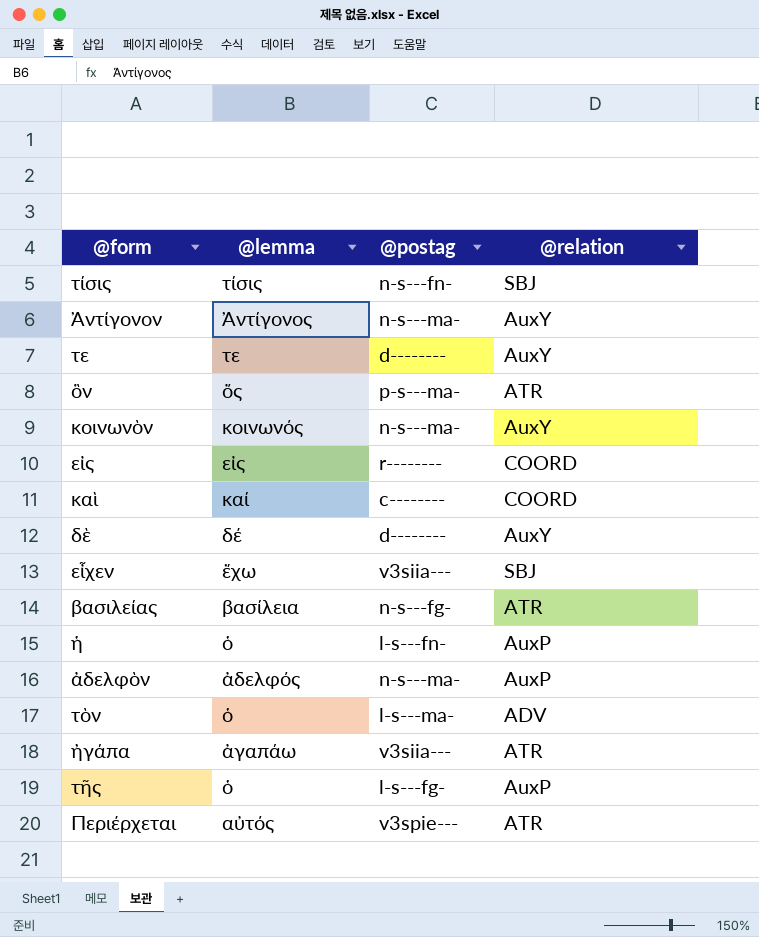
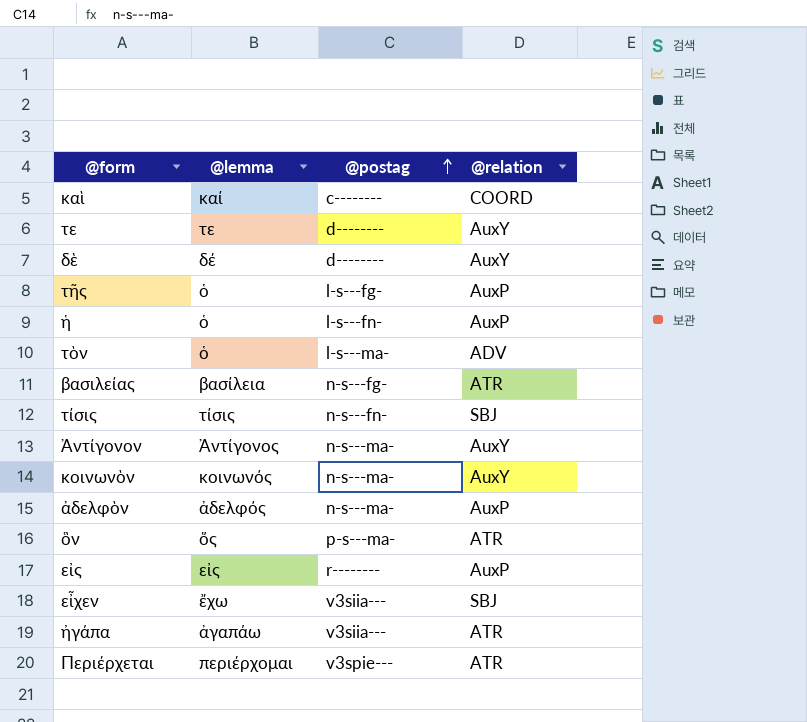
row order: none -> @postag ascending
εἰς | @relation: COORD -> AuxP
Περιέρχεται | @lemma: αὐτός -> περιέρχομαι

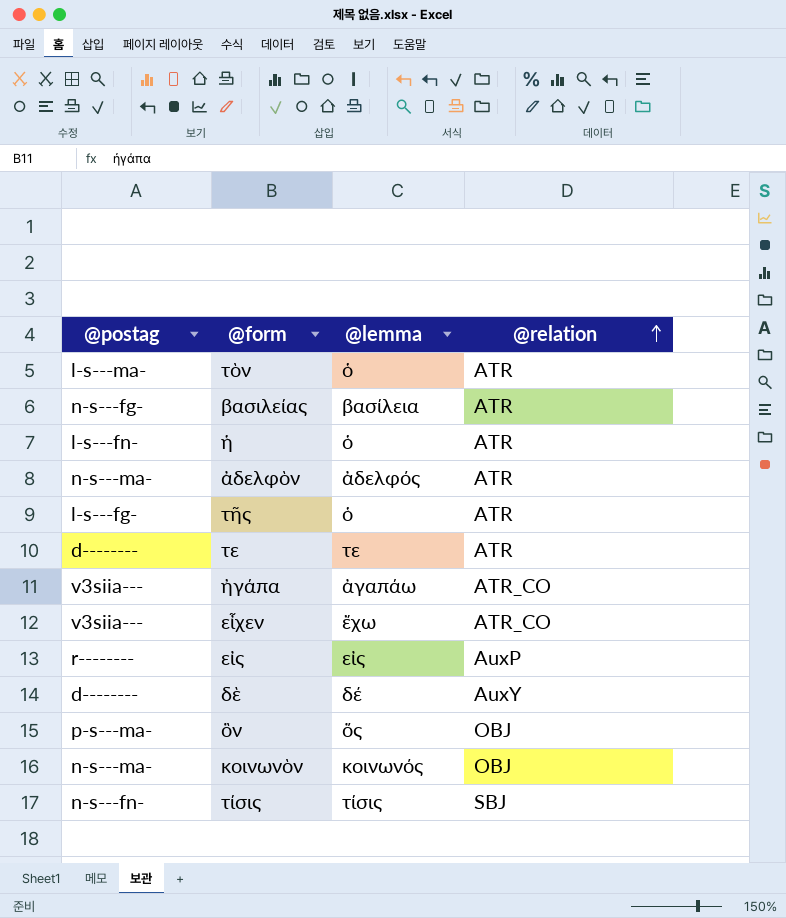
row order: @postag ascending -> @relation ascending
column @postag | position: 3 -> 1
row καὶ: καί | c-------- | COORD -> none
row Ἀντίγονον: Ἀντίγονος | n-s---ma- | AuxY -> none
row Περιέρχεται: περιέρχομαι | v3spie--- | ATR -> none
τὸν | @relation: ADV -> ATR
ἡ | @relation: AuxP -> ATR
ἀδελφὸν | @relation: AuxP -> ATR
τῆς | @relation: AuxP -> ATR
τε | @relation: AuxY -> ATR
ἠγάπα | @relation: ATR -> ATR_CO
εἶχεν | @relation: SBJ -> ATR_CO
ὃν | @relation: ATR -> OBJ
κοινωνὸν | @relation: AuxY -> OBJ

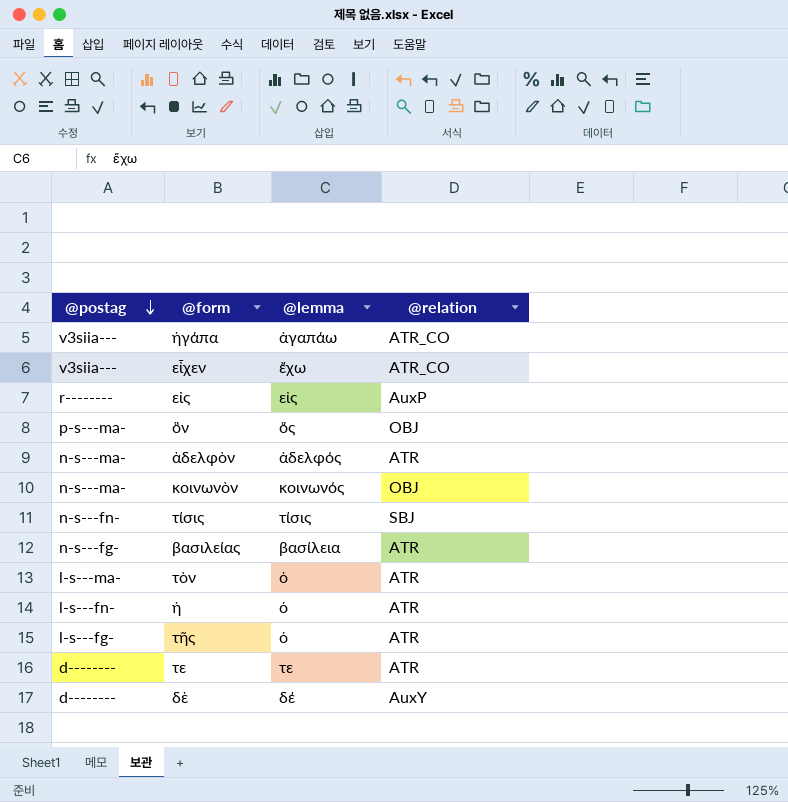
row order: @relation ascending -> @postag descending

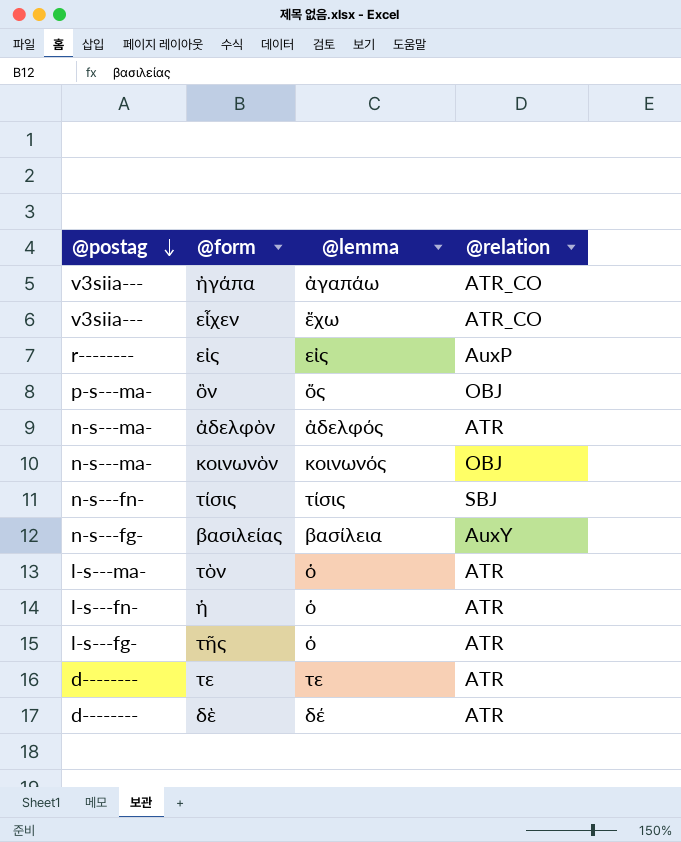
βασιλείας | @relation: ATR -> AuxY
δὲ | @relation: AuxY -> ATR

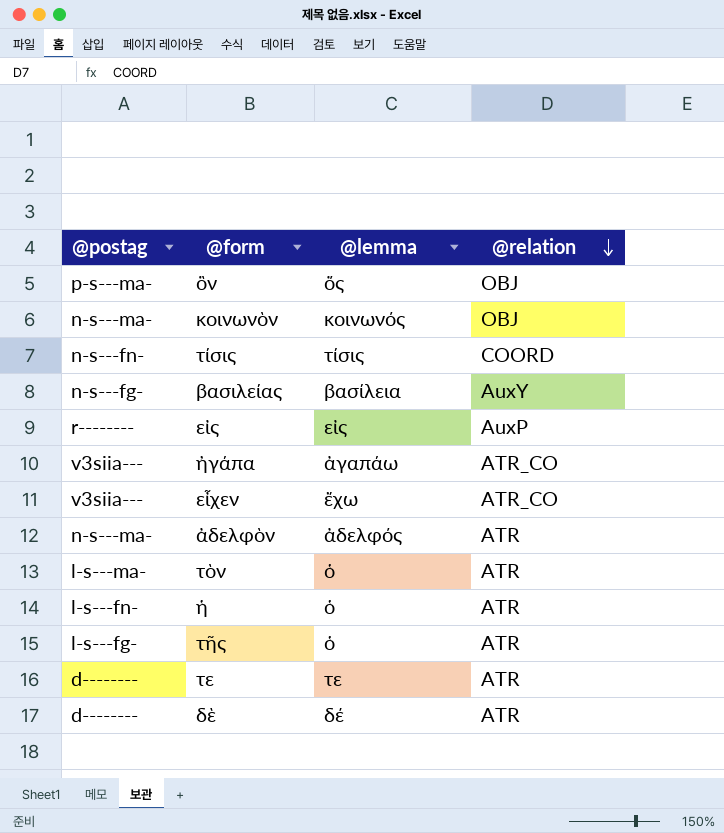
row order: @postag descending -> @relation descending
τίσις | @relation: SBJ -> COORD

